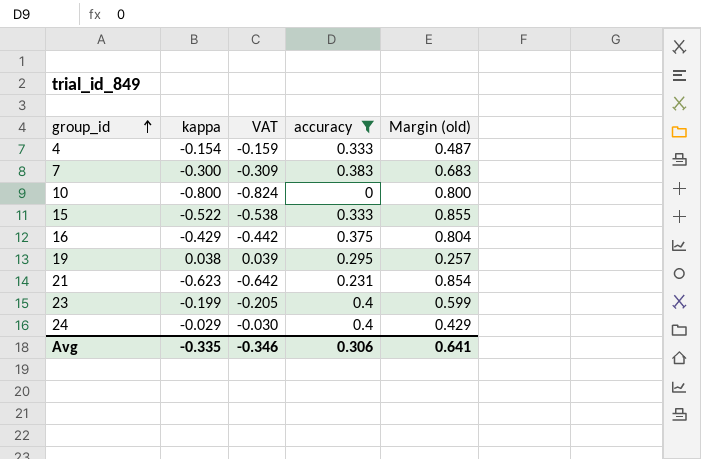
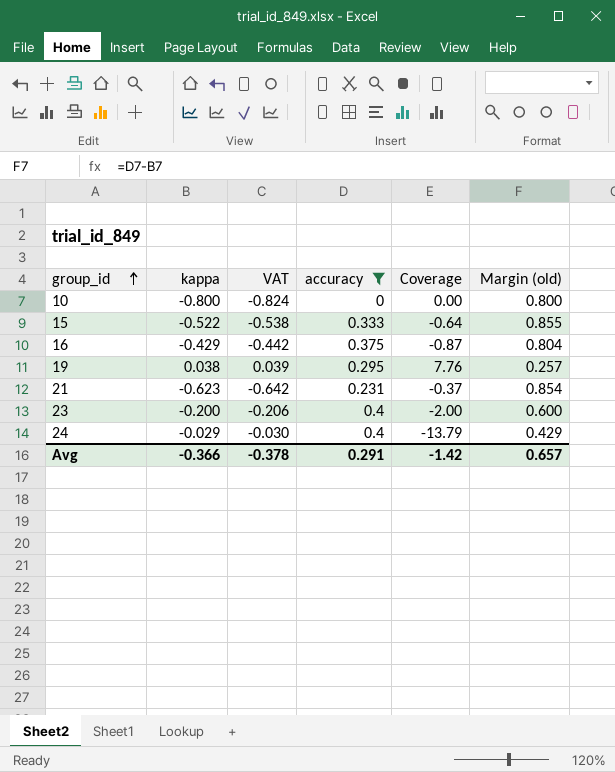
column Coverage | formula: none -> [accuracy] / [kappa]
row 4: -0.154 | -0.159 | 0.333 | 0.487 -> none
row 7: -0.300 | -0.309 | 0.383 | 0.683 -> none
23 | kappa: -0.199 -> -0.200
23 | VAT: -0.205 -> -0.206
23 | Margin (old): 0.599 -> 0.600
Avg | kappa: -0.335 -> -0.366
Avg | VAT: -0.346 -> -0.378
Avg | accuracy: 0.306 -> 0.291
Avg | Margin (old): 0.641 -> 0.657

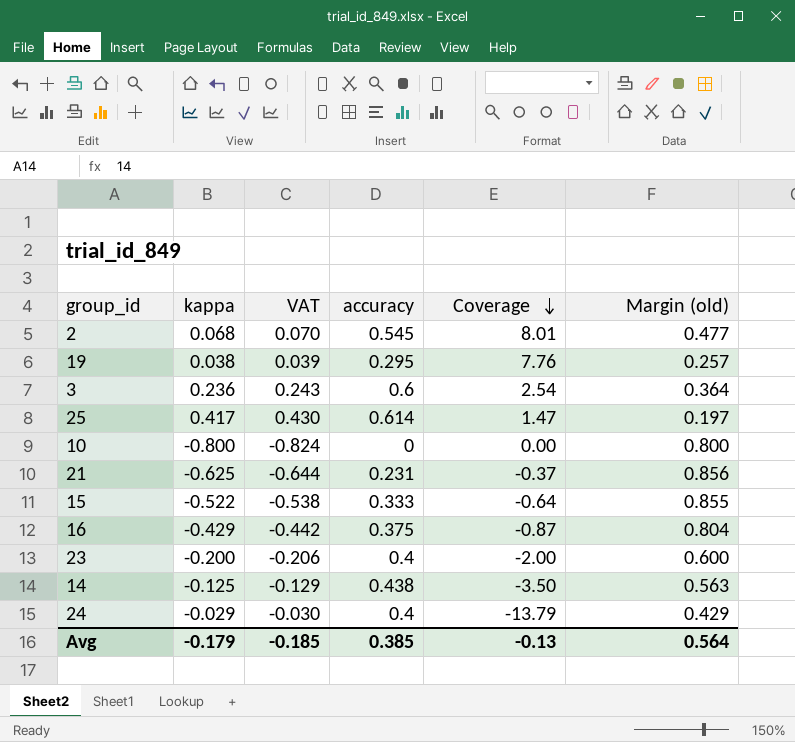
filter: accuracy <= 0.4 -> none
row order: group_id ascending -> Coverage descending
21 | kappa: -0.623 -> -0.625
21 | VAT: -0.642 -> -0.644
21 | Margin (old): 0.854 -> 0.856
Avg | kappa: -0.366 -> -0.179
Avg | VAT: -0.378 -> -0.185
Avg | accuracy: 0.291 -> 0.385
Avg | Coverage: -1.42 -> -0.13
Avg | Margin (old): 0.657 -> 0.564

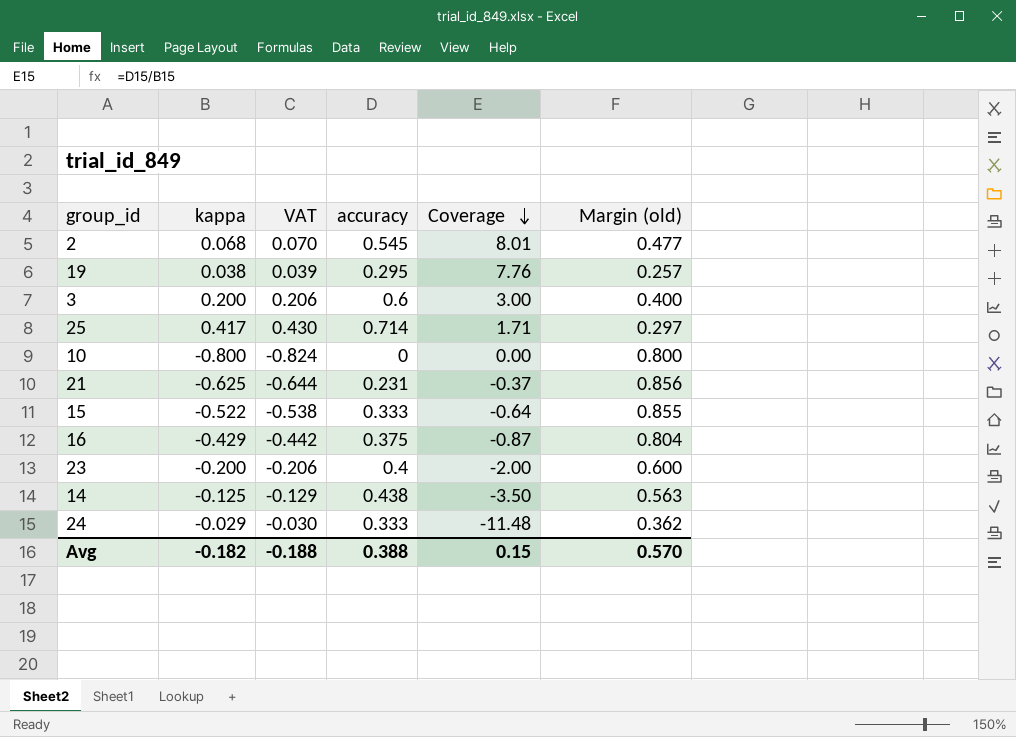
3 | kappa: 0.236 -> 0.200
3 | VAT: 0.243 -> 0.206
3 | Coverage: 2.54 -> 3.00
3 | Margin (old): 0.364 -> 0.400
25 | accuracy: 0.614 -> 0.714
25 | Coverage: 1.47 -> 1.71
25 | Margin (old): 0.197 -> 0.297
24 | accuracy: 0.4 -> 0.333
24 | Coverage: -13.79 -> -11.48
24 | Margin (old): 0.429 -> 0.362
Avg | kappa: -0.179 -> -0.182
Avg | VAT: -0.185 -> -0.188
Avg | accuracy: 0.385 -> 0.388
Avg | Coverage: -0.13 -> 0.15
Avg | Margin (old): 0.564 -> 0.570

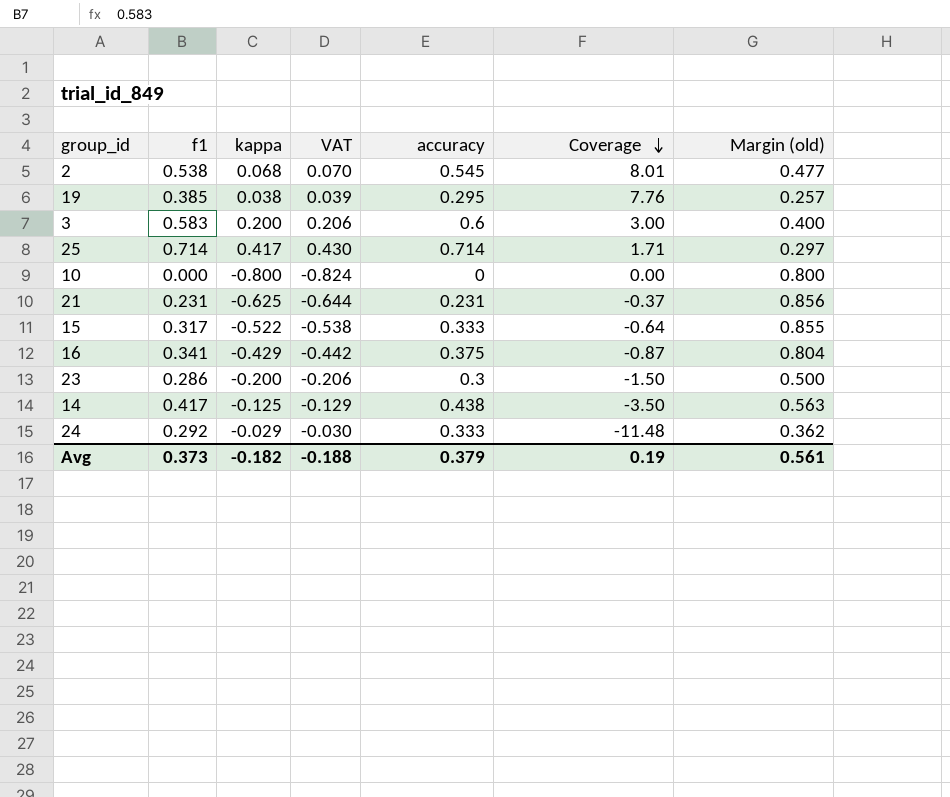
column f1 | position: none -> 2
23 | accuracy: 0.4 -> 0.3
23 | Coverage: -2.00 -> -1.50
23 | Margin (old): 0.600 -> 0.500
Avg | accuracy: 0.388 -> 0.379
Avg | Coverage: 0.15 -> 0.19
Avg | Margin (old): 0.570 -> 0.561

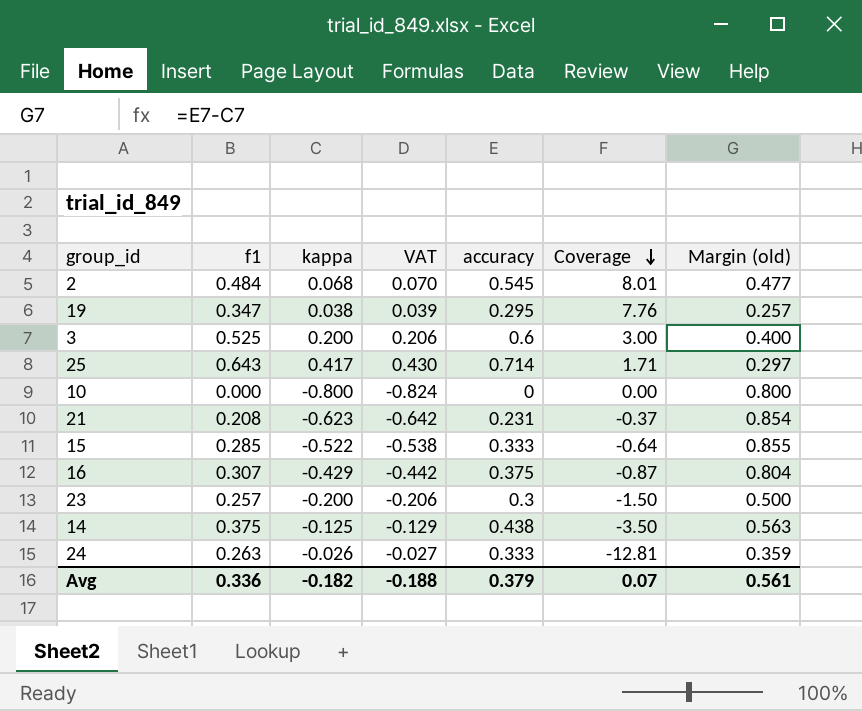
2 | f1: 0.538 -> 0.484
19 | f1: 0.385 -> 0.347
3 | f1: 0.583 -> 0.525
25 | f1: 0.714 -> 0.643
21 | f1: 0.231 -> 0.208
21 | kappa: -0.625 -> -0.623
21 | VAT: -0.644 -> -0.642
21 | Margin (old): 0.856 -> 0.854
15 | f1: 0.317 -> 0.285
16 | f1: 0.341 -> 0.307
23 | f1: 0.286 -> 0.257
14 | f1: 0.417 -> 0.375
24 | f1: 0.292 -> 0.263
24 | kappa: -0.029 -> -0.026
24 | VAT: -0.030 -> -0.027
24 | Coverage: -11.48 -> -12.81
24 | Margin (old): 0.362 -> 0.359
Avg | f1: 0.373 -> 0.336
Avg | Coverage: 0.19 -> 0.07

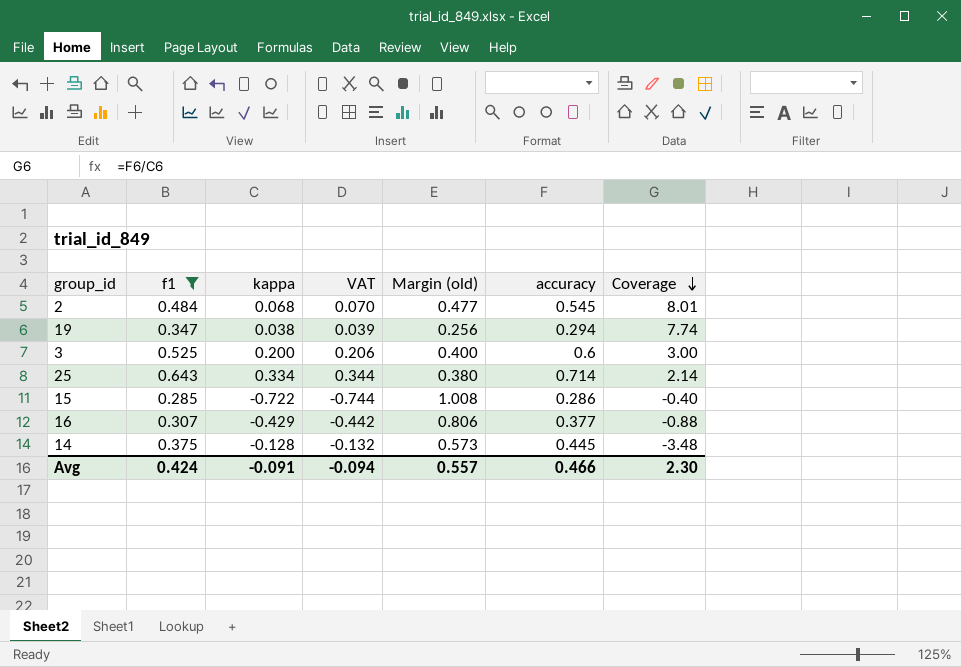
filter: none -> f1 >= 0.285
column Margin (old) | position: 7 -> 5
19 | Margin (old): 0.257 -> 0.256
19 | accuracy: 0.295 -> 0.294
19 | Coverage: 7.76 -> 7.74
25 | kappa: 0.417 -> 0.334
25 | VAT: 0.430 -> 0.344
25 | Margin (old): 0.297 -> 0.380
25 | Coverage: 1.71 -> 2.14
15 | kappa: -0.522 -> -0.722
15 | VAT: -0.538 -> -0.744
15 | Margin (old): 0.855 -> 1.008
15 | accuracy: 0.333 -> 0.286
15 | Coverage: -0.64 -> -0.40
16 | Margin (old): 0.804 -> 0.806
16 | accuracy: 0.375 -> 0.377
16 | Coverage: -0.87 -> -0.88
14 | kappa: -0.125 -> -0.128
14 | VAT: -0.129 -> -0.132
14 | Margin (old): 0.563 -> 0.573
14 | accuracy: 0.438 -> 0.445
14 | Coverage: -3.50 -> -3.48
Avg | f1: 0.336 -> 0.424
Avg | kappa: -0.182 -> -0.091
Avg | VAT: -0.188 -> -0.094
Avg | Margin (old): 0.561 -> 0.557
Avg | accuracy: 0.379 -> 0.466
Avg | Coverage: 0.07 -> 2.30

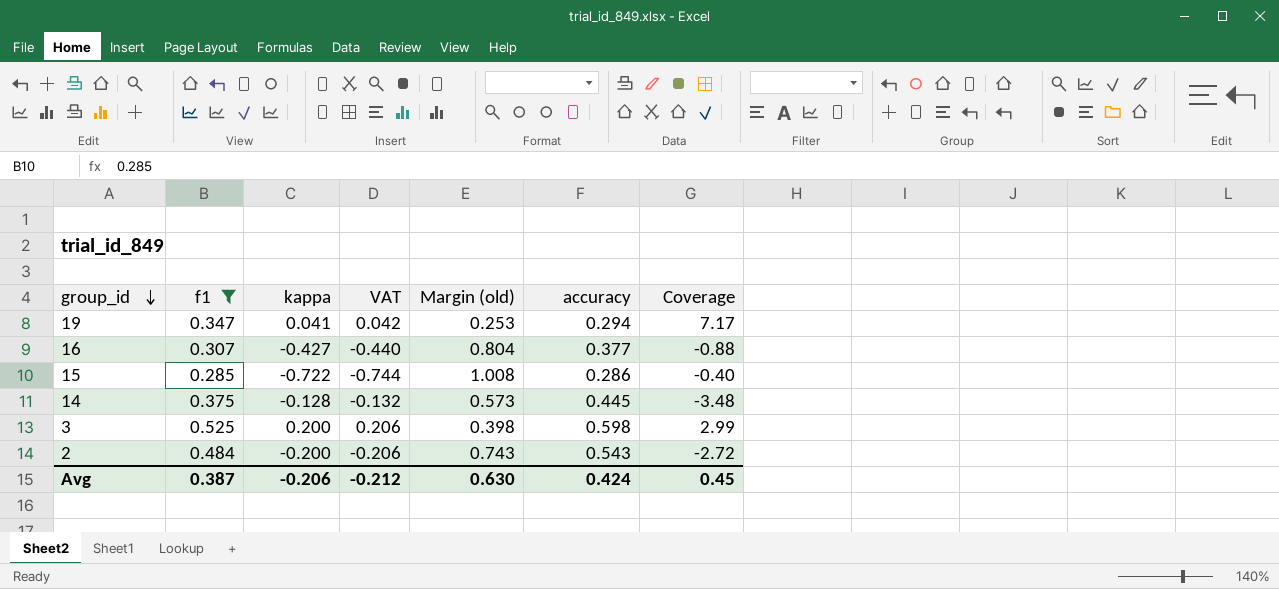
row order: Coverage descending -> group_id descending
row 25: 0.643 | 0.334 | 0.344 | 0.380 | 0.714 | 2.14 -> none
19 | kappa: 0.038 -> 0.041
19 | VAT: 0.039 -> 0.042
19 | Margin (old): 0.256 -> 0.253
19 | Coverage: 7.74 -> 7.17
16 | kappa: -0.429 -> -0.427
16 | VAT: -0.442 -> -0.440
16 | Margin (old): 0.806 -> 0.804
3 | Margin (old): 0.400 -> 0.398
3 | accuracy: 0.6 -> 0.598
3 | Coverage: 3.00 -> 2.99
2 | kappa: 0.068 -> -0.200
2 | VAT: 0.070 -> -0.206
2 | Margin (old): 0.477 -> 0.743
2 | accuracy: 0.545 -> 0.543
2 | Coverage: 8.01 -> -2.72
Avg | f1: 0.424 -> 0.387
Avg | kappa: -0.091 -> -0.206
Avg | VAT: -0.094 -> -0.212
Avg | Margin (old): 0.557 -> 0.630
Avg | accuracy: 0.466 -> 0.424
Avg | Coverage: 2.30 -> 0.45

